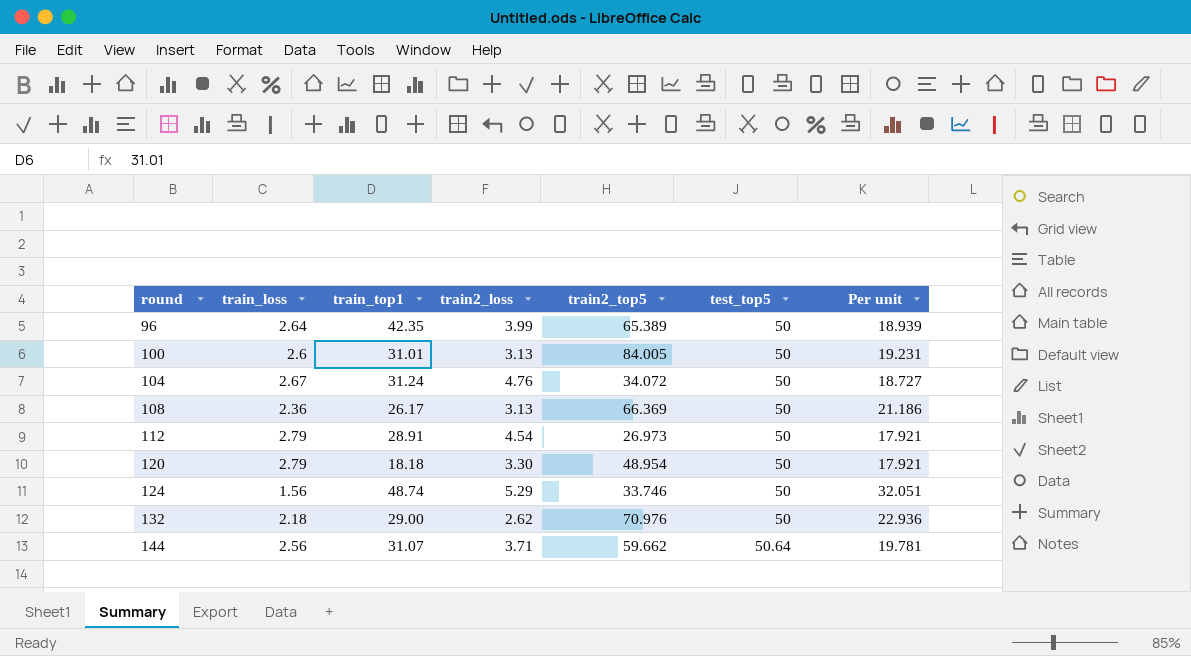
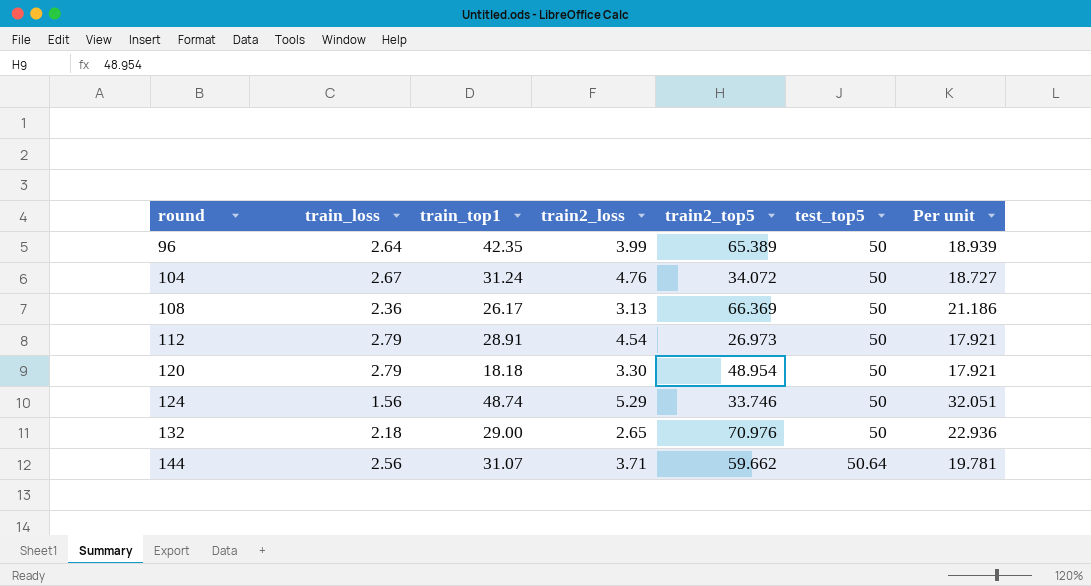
row 100: 2.6 | 31.01 | 3.13 | 84.005 | 50 | 19.231 -> none
132 | train2_loss: 2.62 -> 2.65

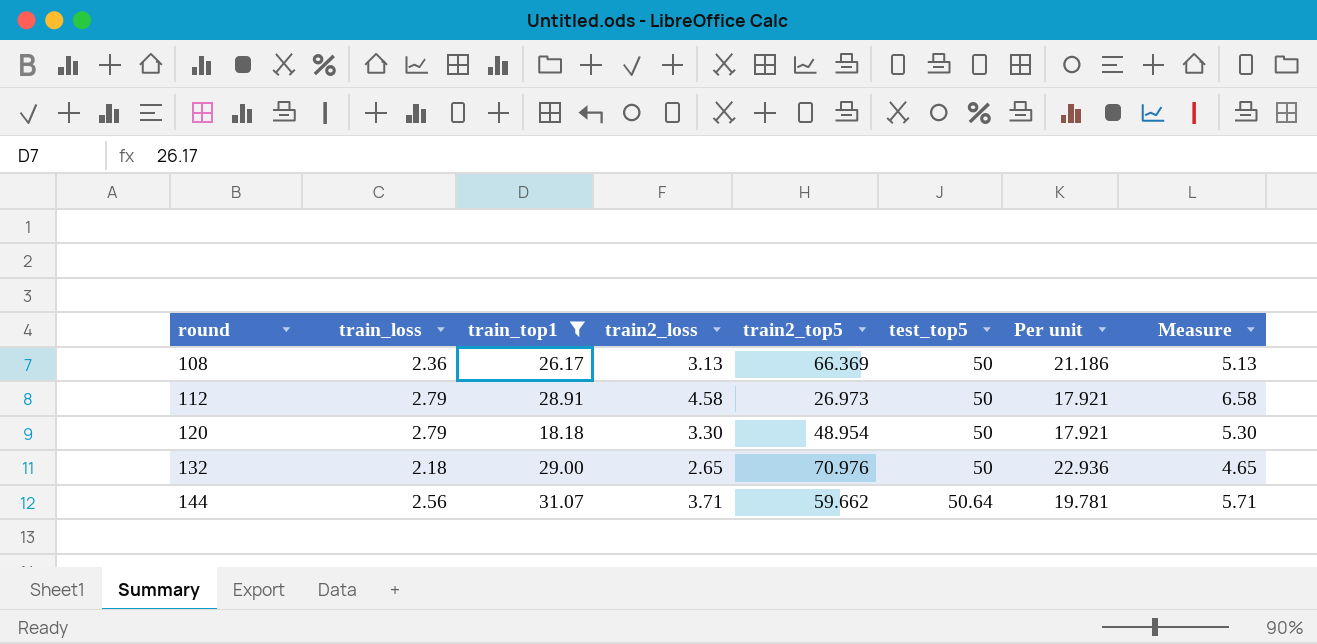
filter: none -> train_top1 <= 31.07
column Measure | formula: none -> [train2_loss] + 2
112 | train2_loss: 4.54 -> 4.58

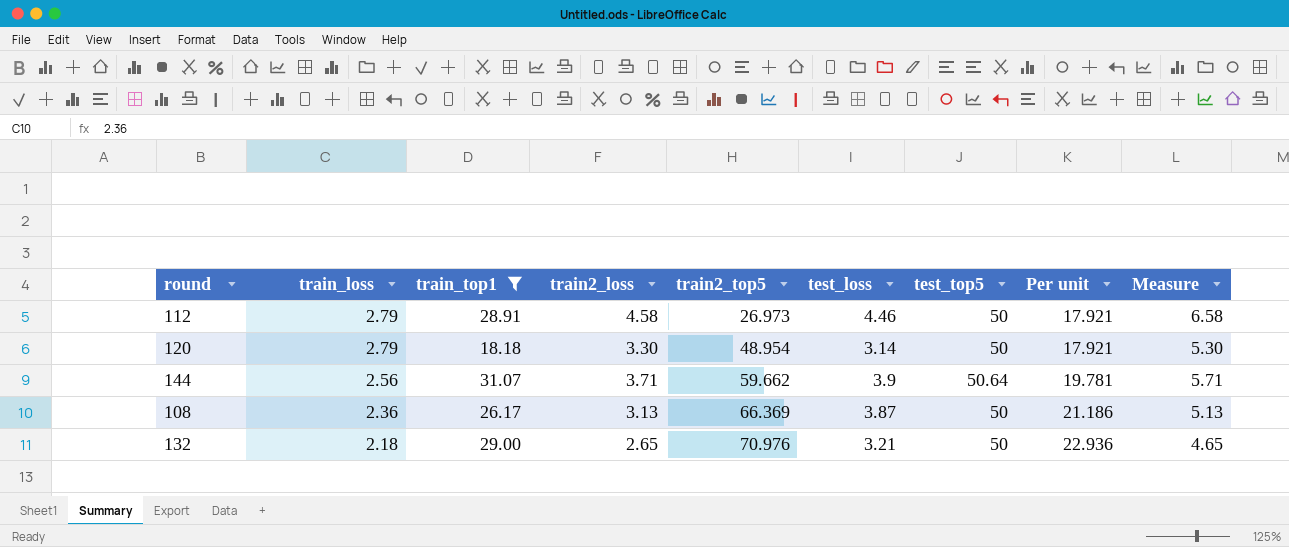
row order: round ascending -> train_loss descending
column test_loss | position: none -> 6

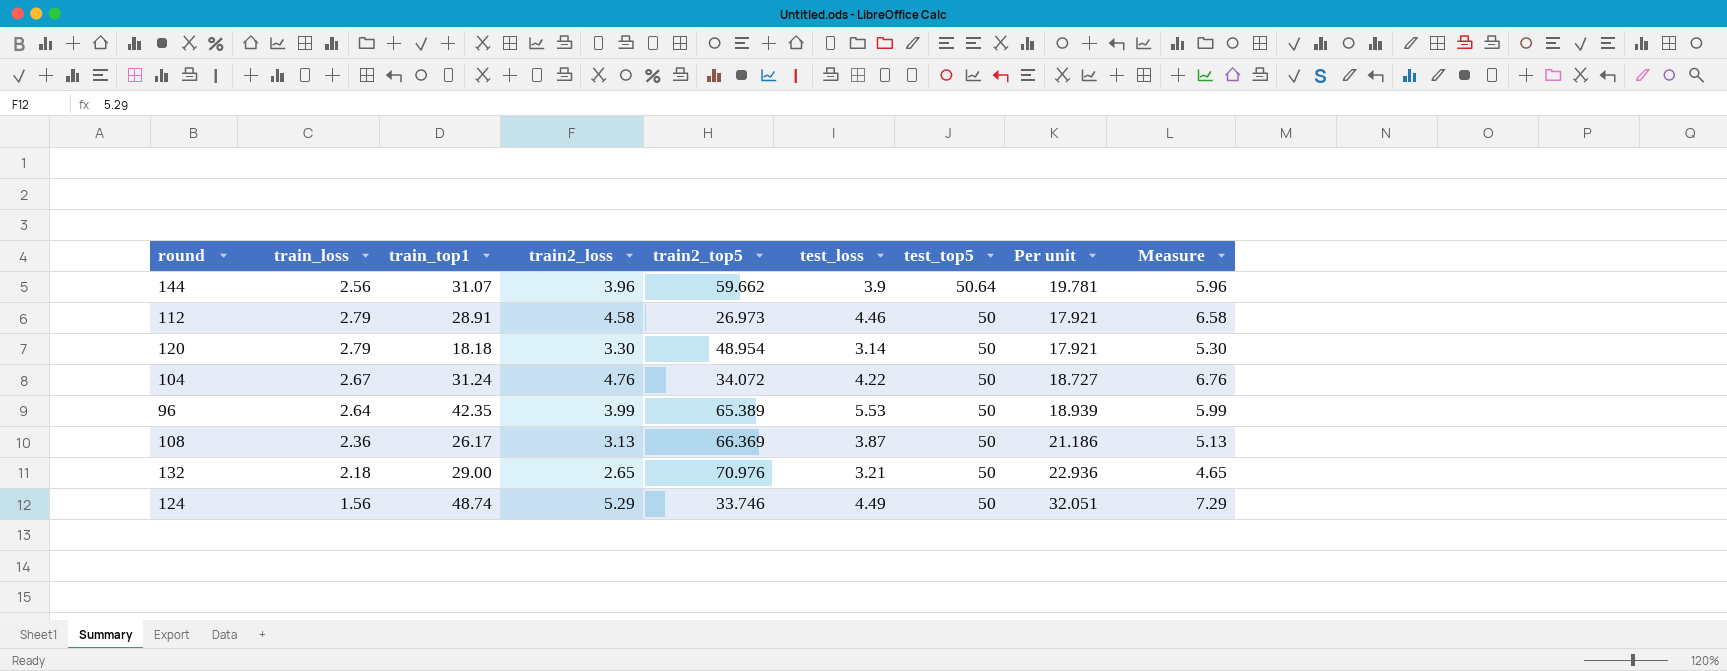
filter: train_top1 <= 31.07 -> none
row order: train_loss descending -> test_top5 descending
144 | train2_loss: 3.71 -> 3.96
144 | Measure: 5.71 -> 5.96

